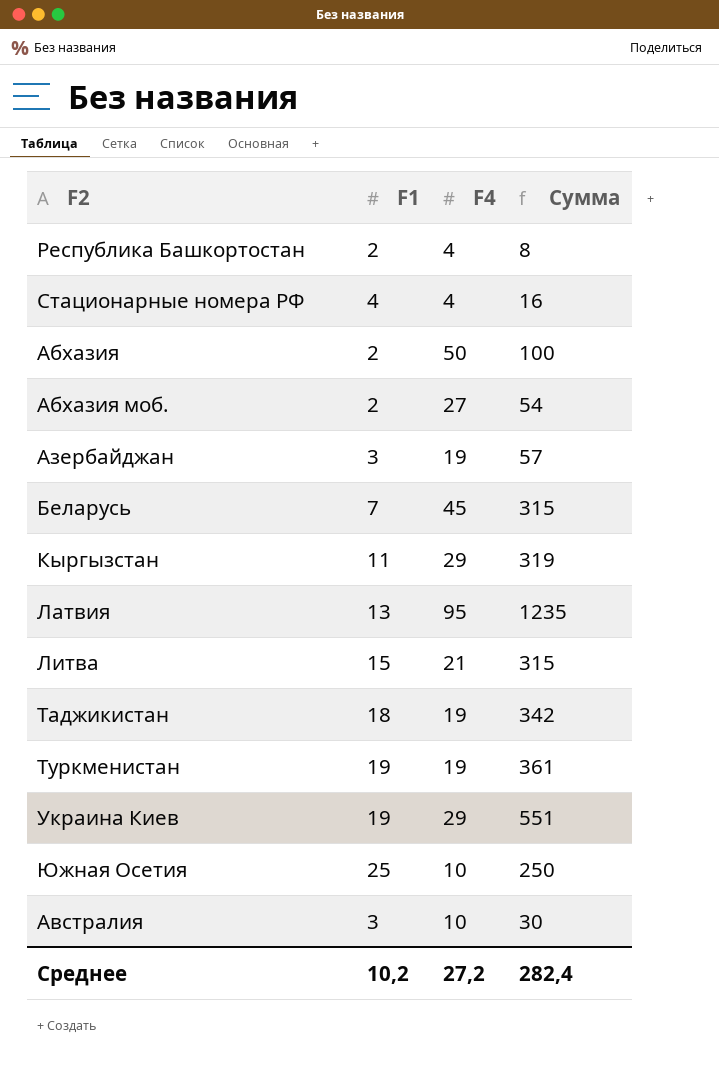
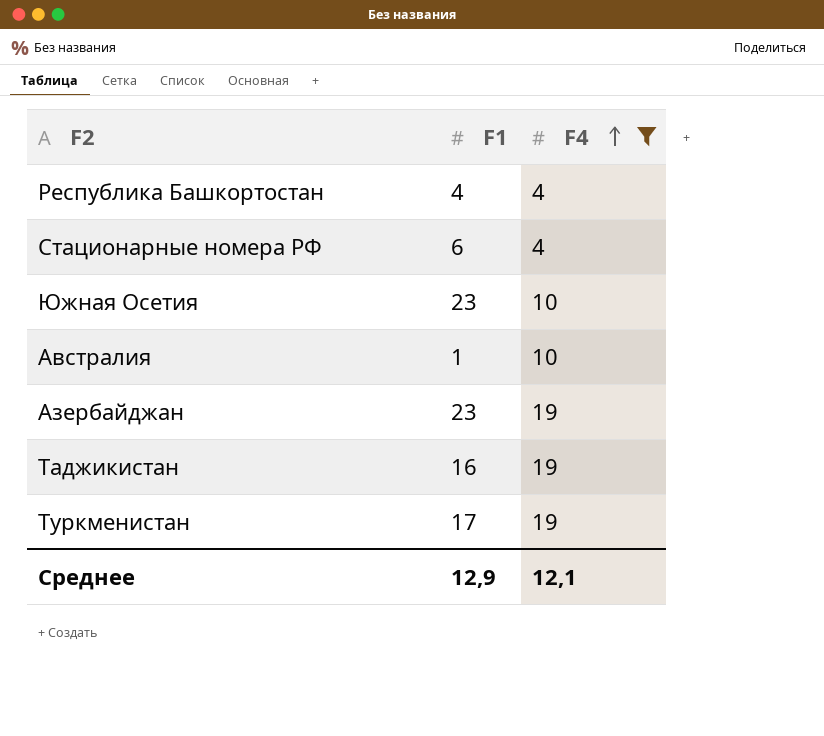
filter: none -> F4 <= 19
row order: none -> F4 ascending
column Сумма | formula: [F1] * [F4] -> none
Республика Башкортостан | F1: 2 -> 4
Стационарные номера РФ | F1: 4 -> 6
Южная Осетия | F1: 25 -> 23
Австралия | F1: 3 -> 1
Азербайджан | F1: 3 -> 23
Таджикистан | F1: 18 -> 16
Туркменистан | F1: 19 -> 17
Среднее | F1: 10,2 -> 12,9
Среднее | F4: 27,2 -> 12,1

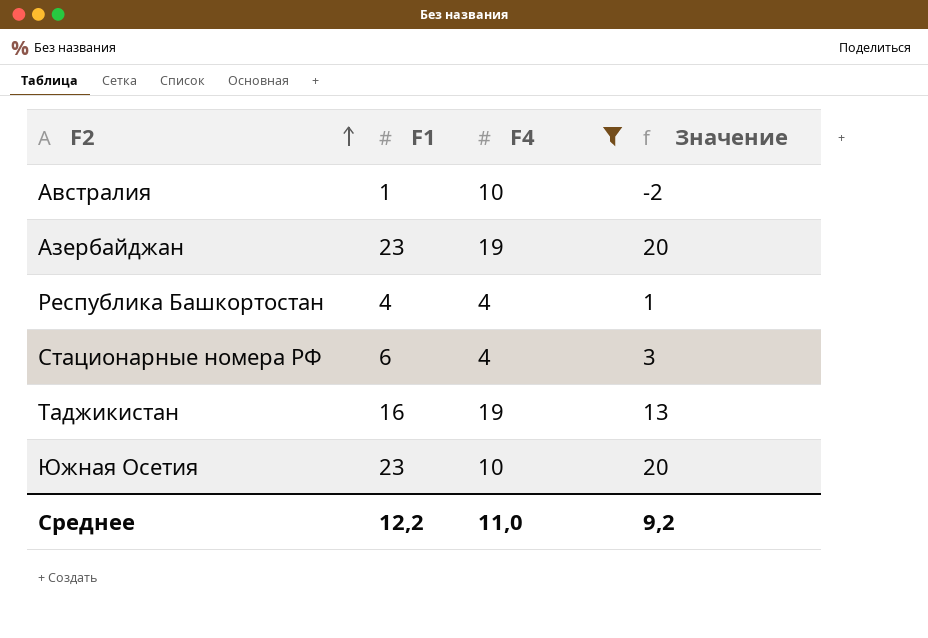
row order: F4 ascending -> F2 ascending
column Значение | formula: none -> [F1] - 3
row Туркменистан: 17 | 19 -> none
Среднее | F1: 12,9 -> 12,2
Среднее | F4: 12,1 -> 11,0

